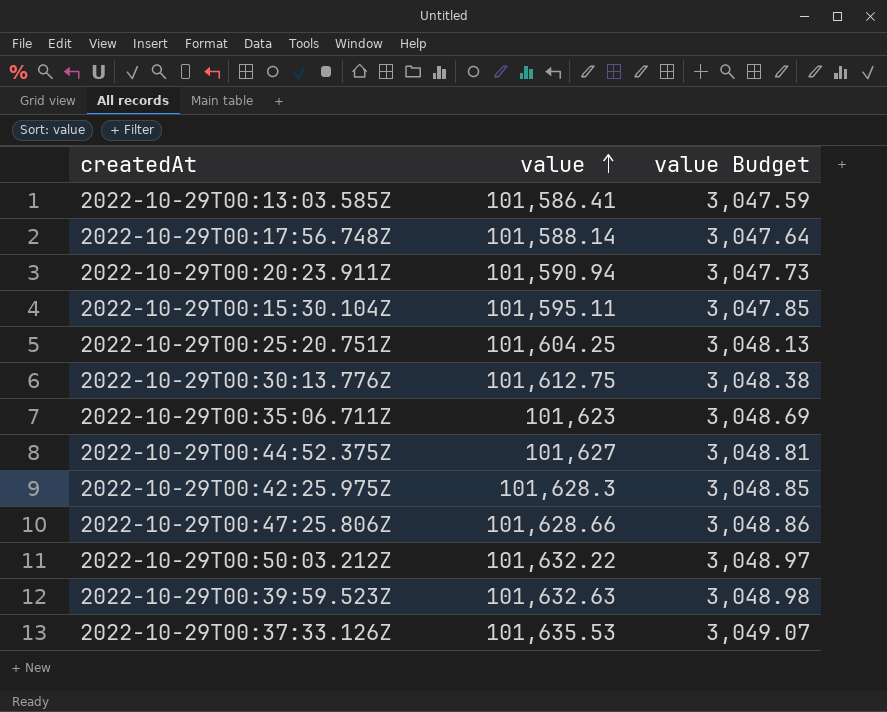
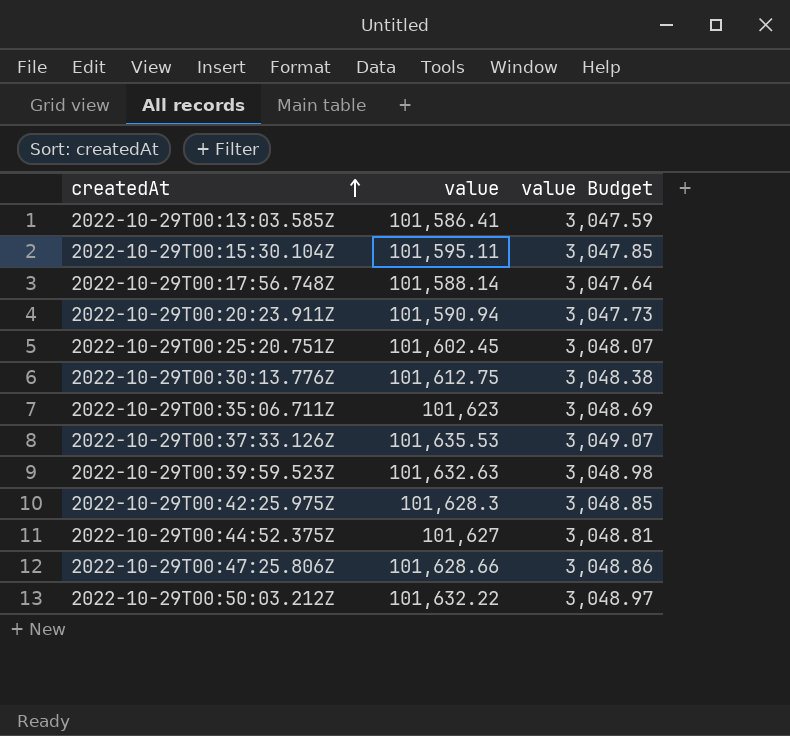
row order: value ascending -> createdAt ascending
2022-10-29T00:25:20.751Z | value: 101,604.25 -> 101,602.45
2022-10-29T00:25:20.751Z | value Budget: 3,048.13 -> 3,048.07

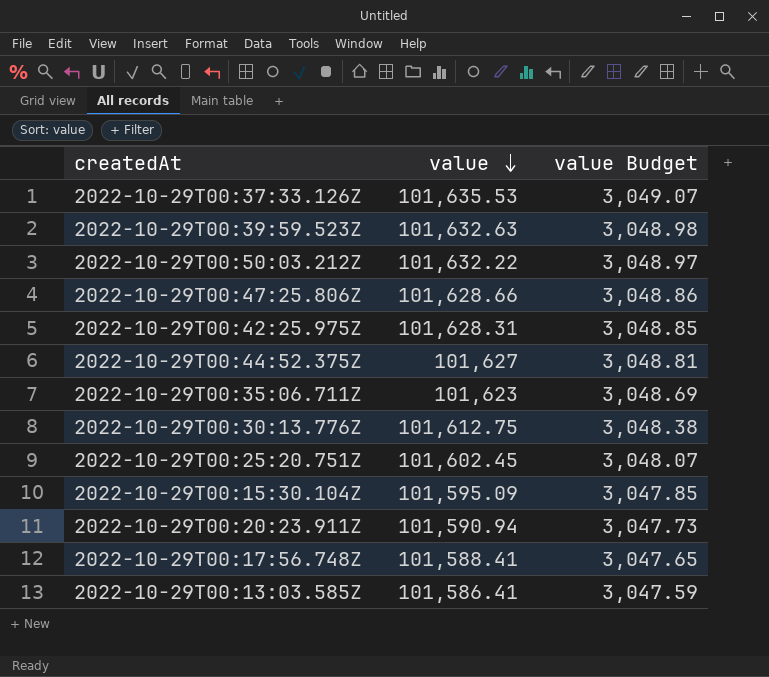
row order: createdAt ascending -> value descending
2022-10-29T00:42:25.975Z | value: 101,628.3 -> 101,628.31
2022-10-29T00:15:30.104Z | value: 101,595.11 -> 101,595.09
2022-10-29T00:17:56.748Z | value: 101,588.14 -> 101,588.41
2022-10-29T00:17:56.748Z | value Budget: 3,047.64 -> 3,047.65

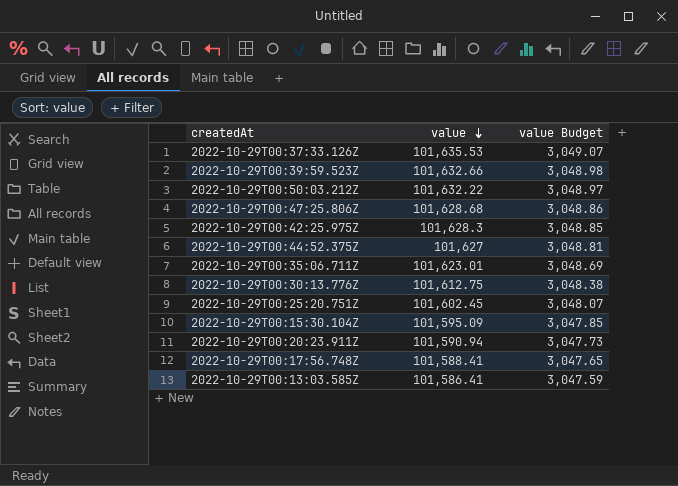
2022-10-29T00:39:59.523Z | value: 101,632.63 -> 101,632.66
2022-10-29T00:47:25.806Z | value: 101,628.66 -> 101,628.68
2022-10-29T00:42:25.975Z | value: 101,628.31 -> 101,628.3
2022-10-29T00:35:06.711Z | value: 101,623 -> 101,623.01

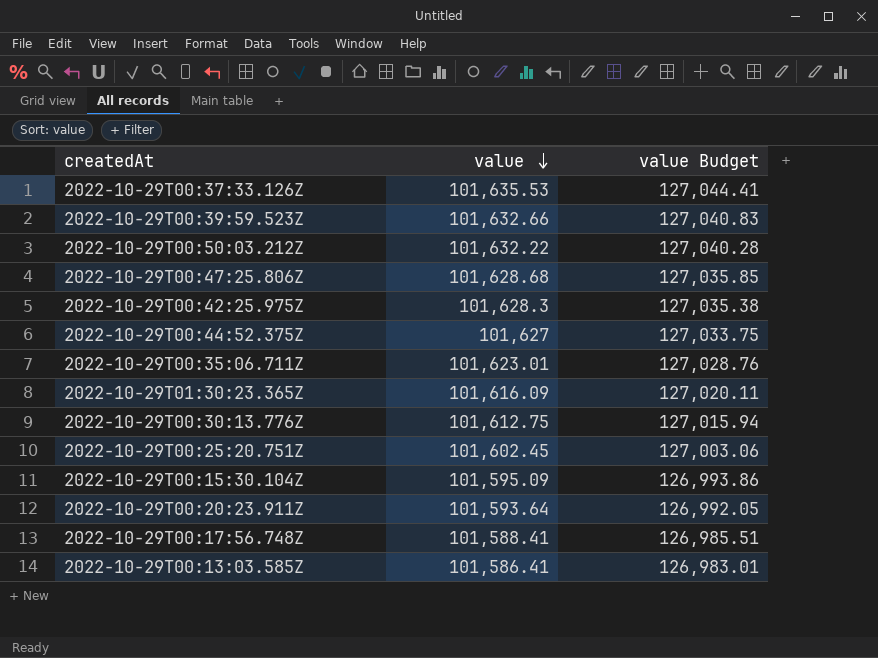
column value Budget | formula: [value] * 0.03 -> [value] * 1.25
row 2022-10-29T01:30:23.365Z: none -> 101,616.09 | 127,020.11
2022-10-29T00:20:23.911Z | value: 101,590.94 -> 101,593.64

